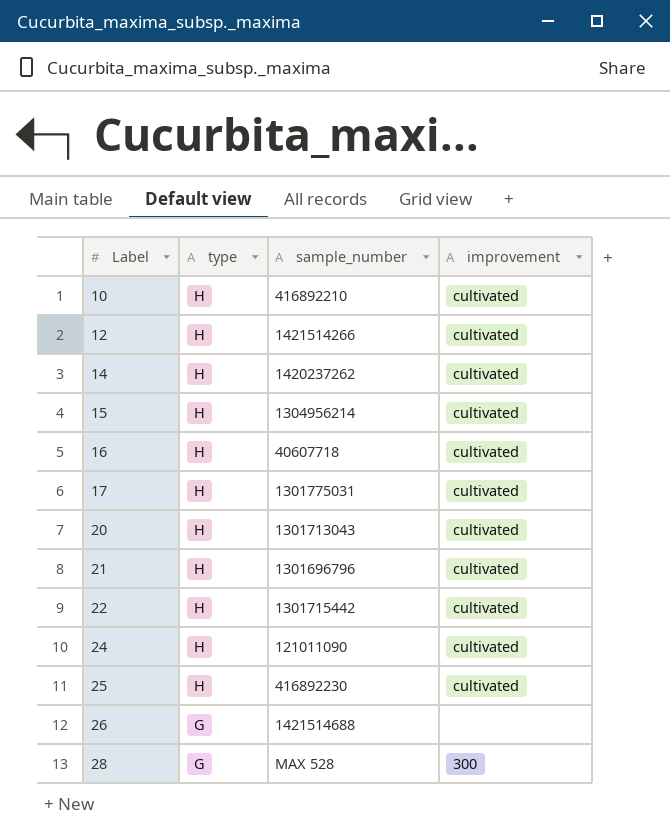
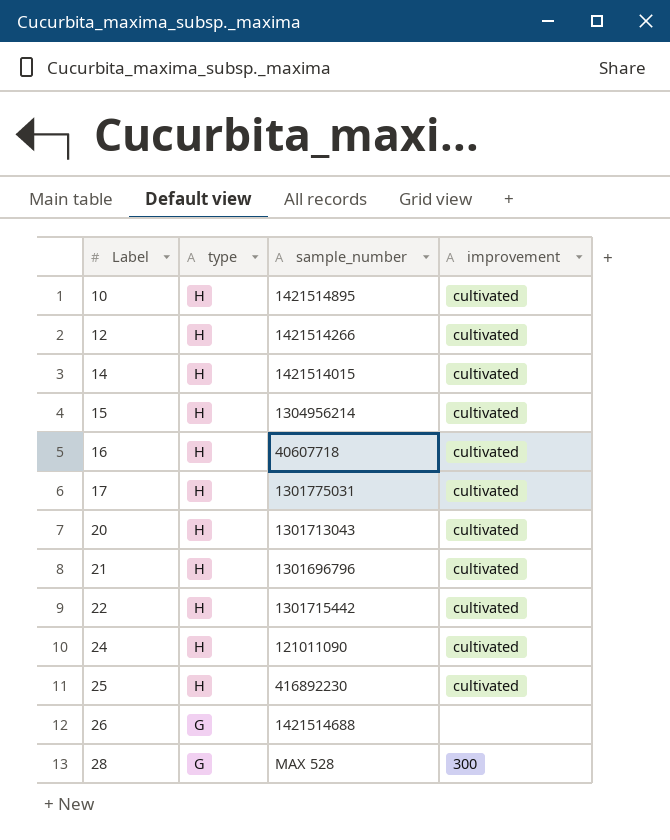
10 | sample_number: 416892210 -> 1421514895
14 | sample_number: 1420237262 -> 1421514015

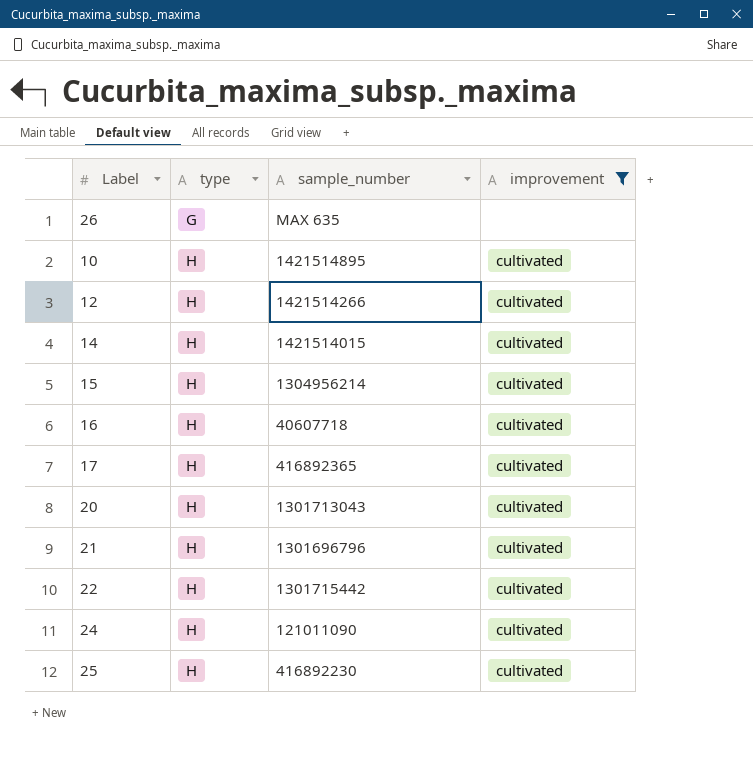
filter: none -> improvement != 300
row order: Label ascending -> type ascending
26 | sample_number: 1421514688 -> MAX 635
17 | sample_number: 1301775031 -> 416892365

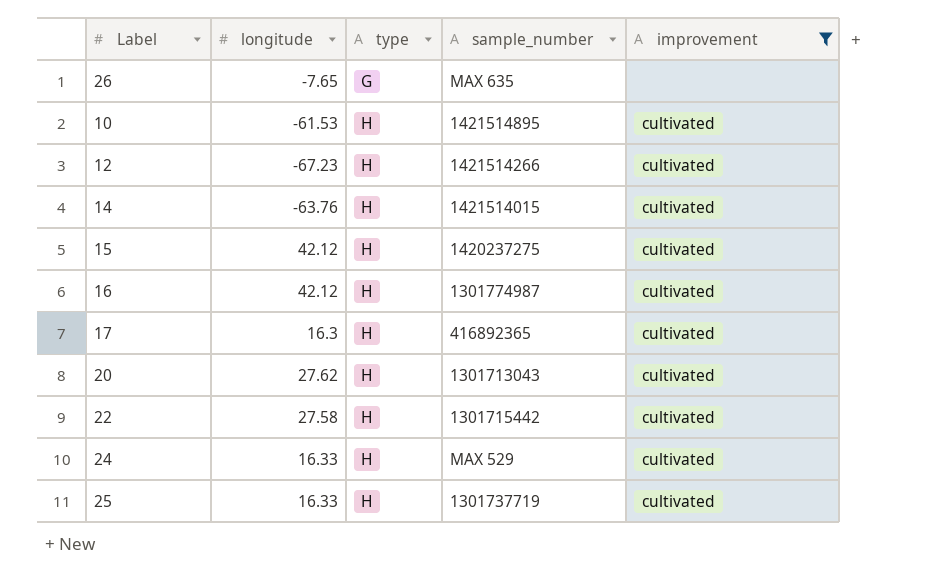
column longitude | position: none -> 2
row 21: H | 1301696796 | cultivated -> none
15 | sample_number: 1304956214 -> 1420237275
16 | sample_number: 40607718 -> 1301774987
24 | sample_number: 121011090 -> MAX 529
25 | sample_number: 416892230 -> 1301737719

